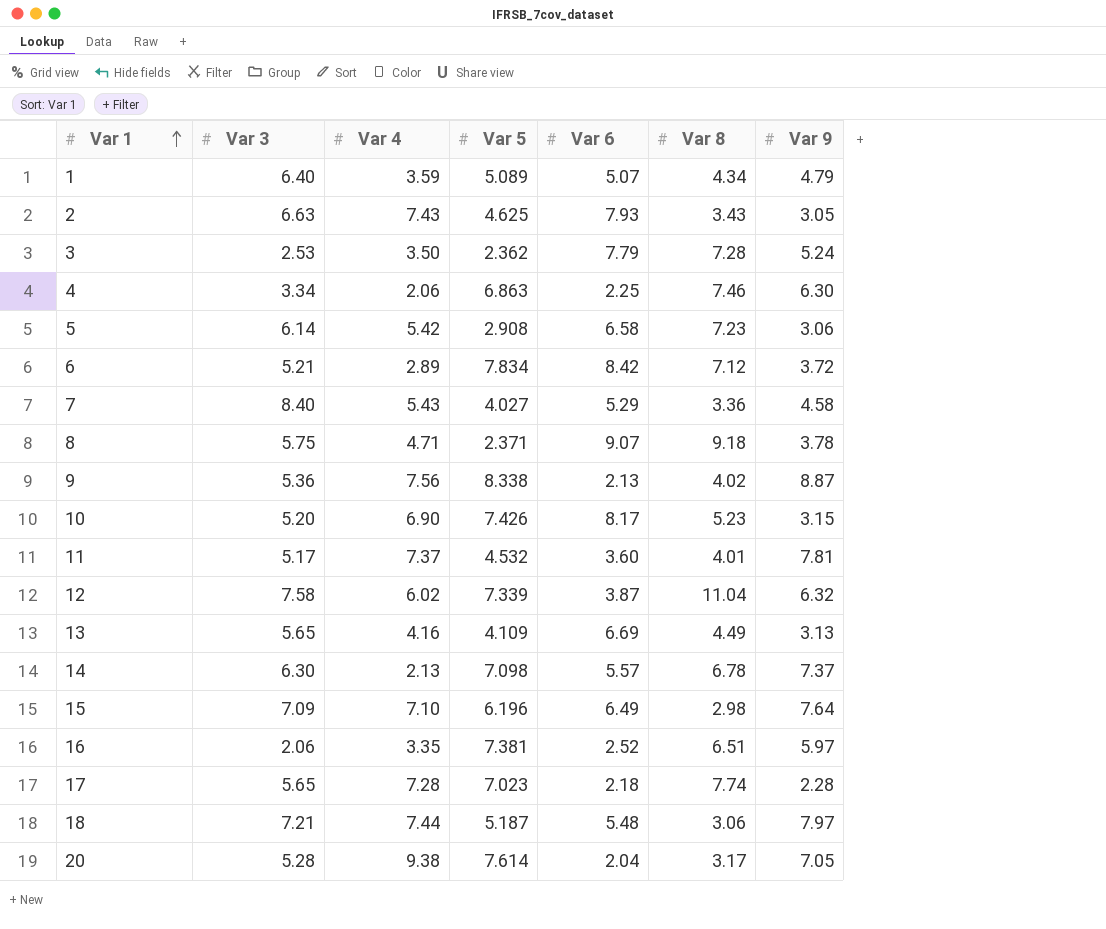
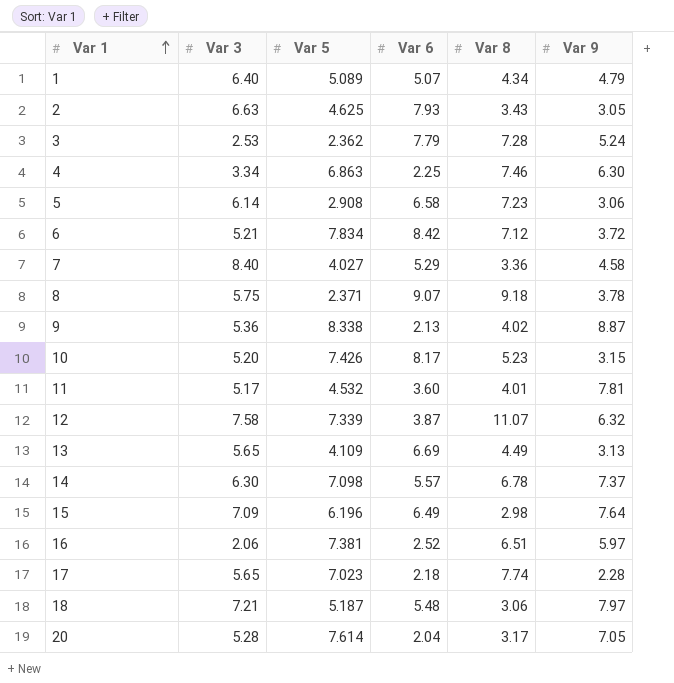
column Var 4 | position: 3 -> none
12 | Var 8: 11.04 -> 11.07

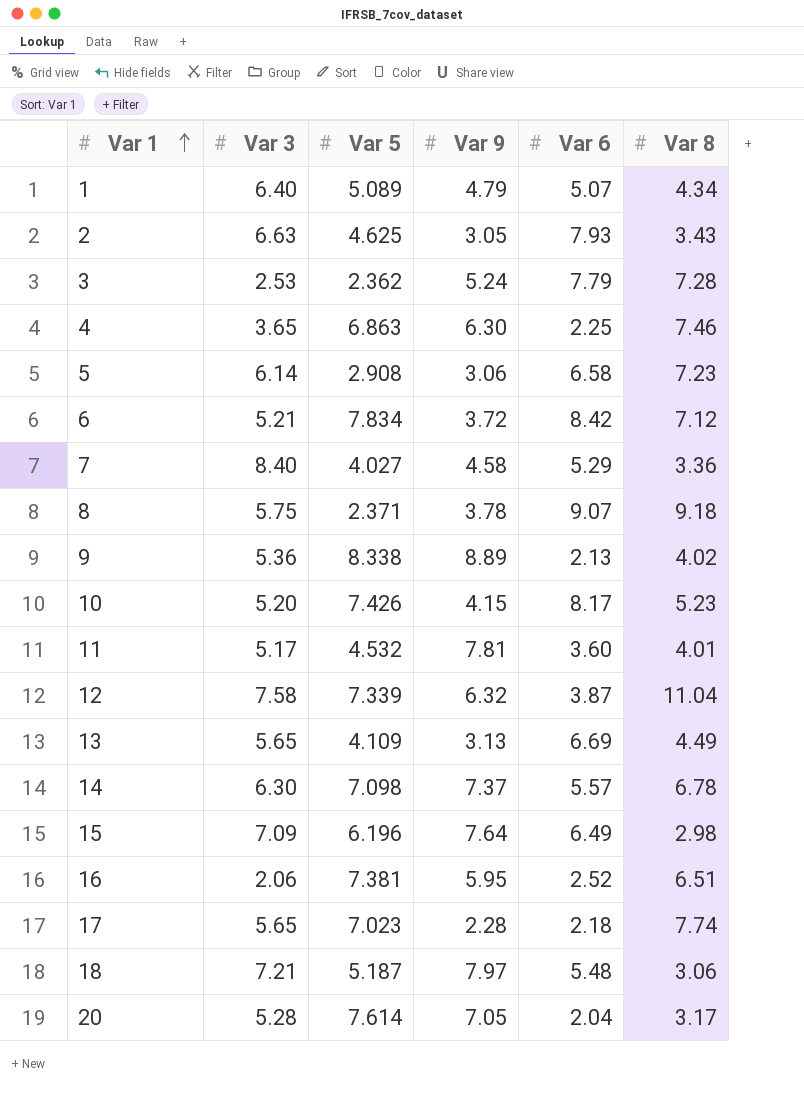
column Var 9 | position: 6 -> 4
4 | Var 3: 3.34 -> 3.65
9 | Var 9: 8.87 -> 8.89
10 | Var 9: 3.15 -> 4.15
12 | Var 8: 11.07 -> 11.04
16 | Var 9: 5.97 -> 5.95

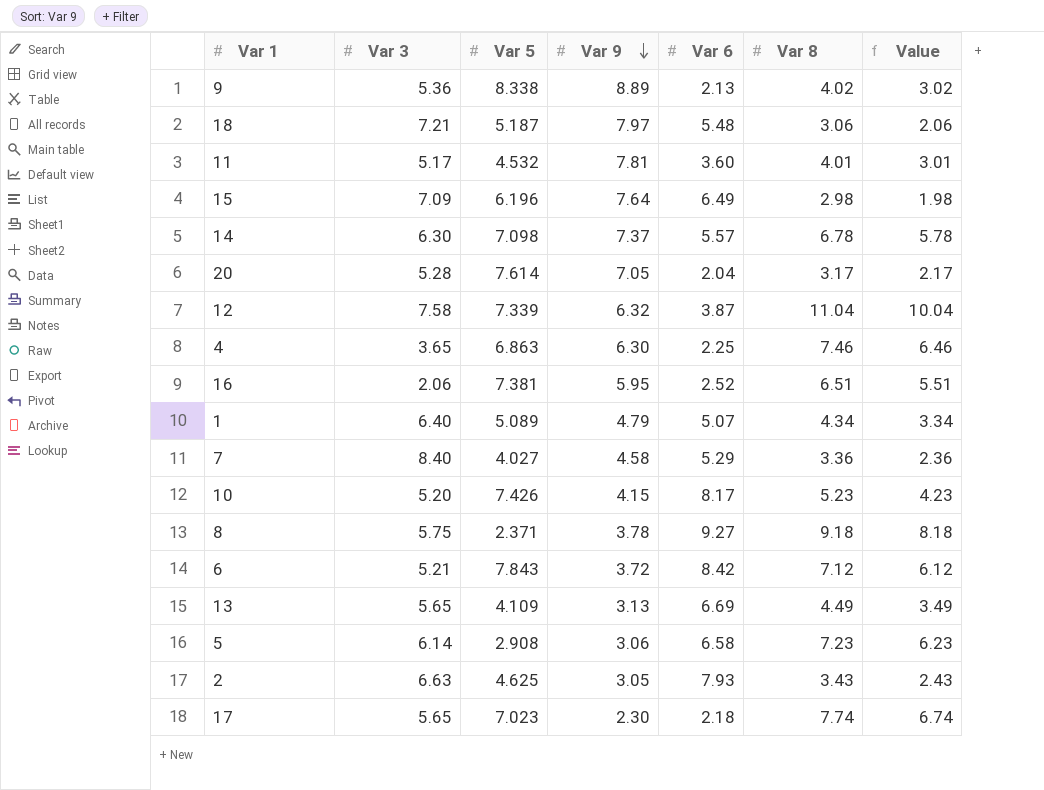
row order: Var 1 ascending -> Var 9 descending
column Value | formula: none -> [Var 8] - 1
row 3: 2.53 | 2.362 | 5.24 | 7.79 | 7.28 -> none
8 | Var 6: 9.07 -> 9.27
6 | Var 5: 7.834 -> 7.843
17 | Var 9: 2.28 -> 2.30

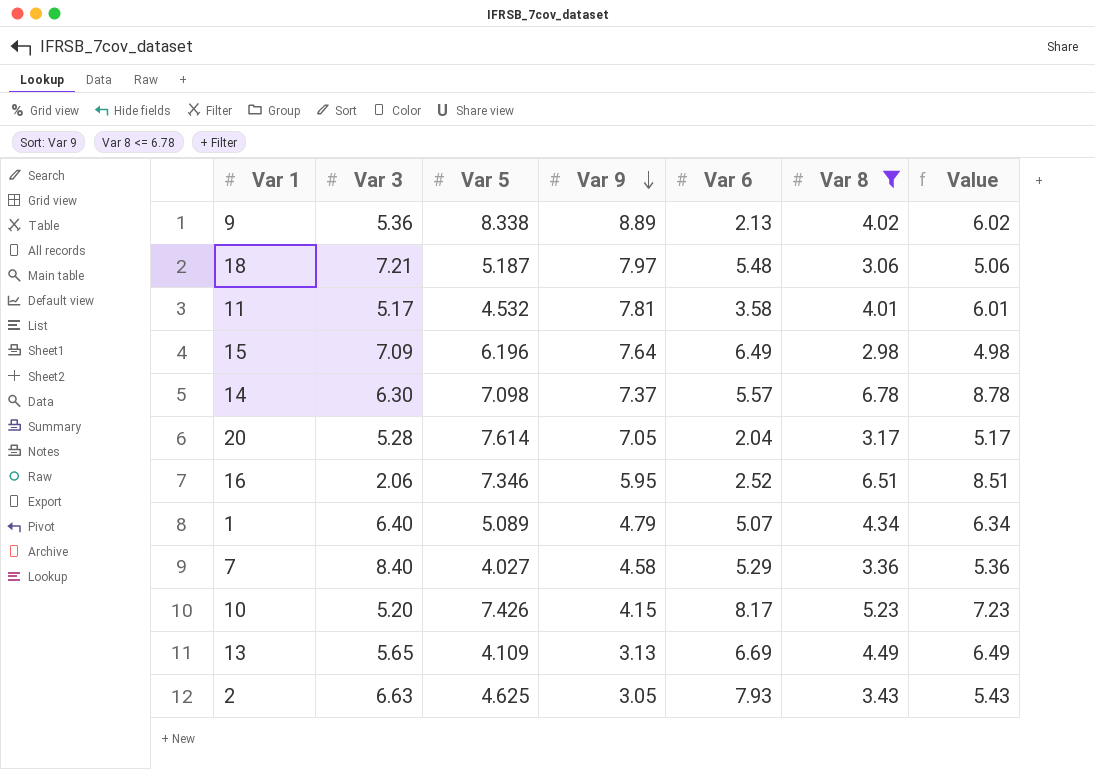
filter: none -> Var 8 <= 6.78
column Value | formula: [Var 8] - 1 -> [Var 8] + 2
11 | Var 6: 3.60 -> 3.58
16 | Var 5: 7.381 -> 7.346

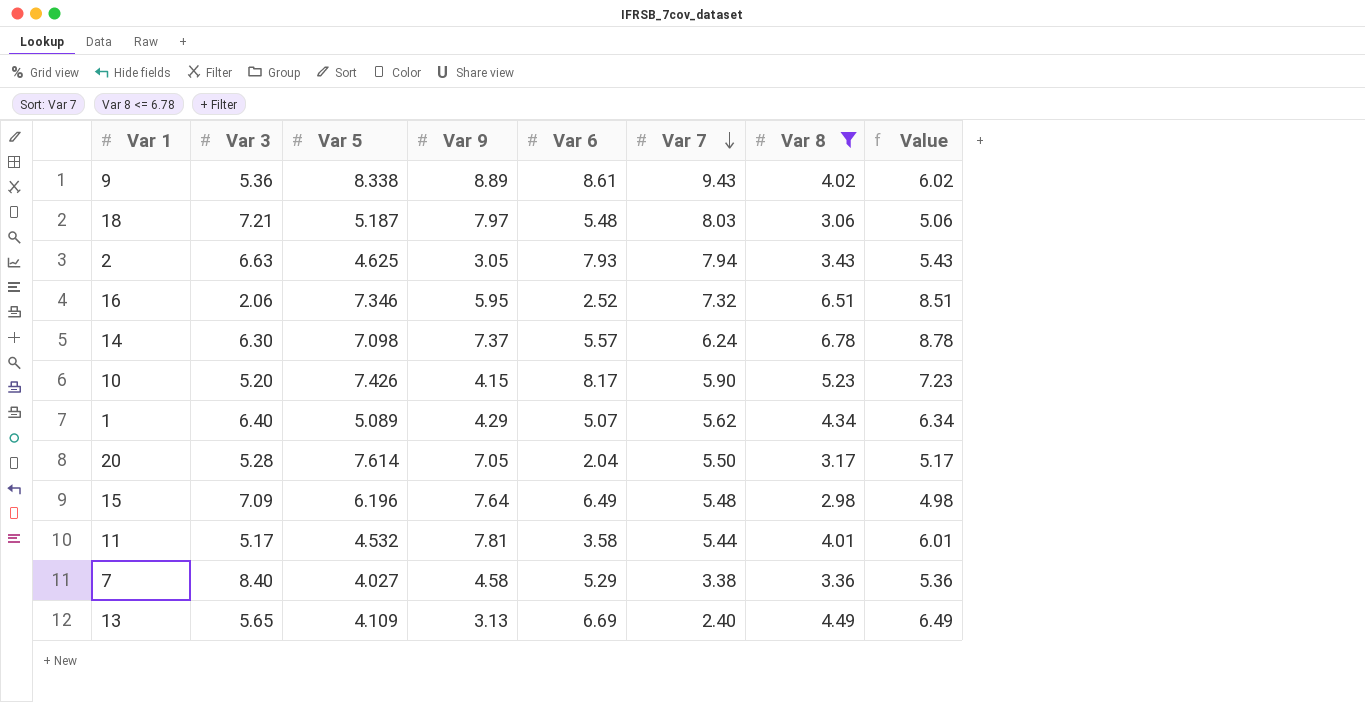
row order: Var 9 descending -> Var 7 descending
column Var 7 | position: none -> 6
9 | Var 6: 2.13 -> 8.61
1 | Var 9: 4.79 -> 4.29

